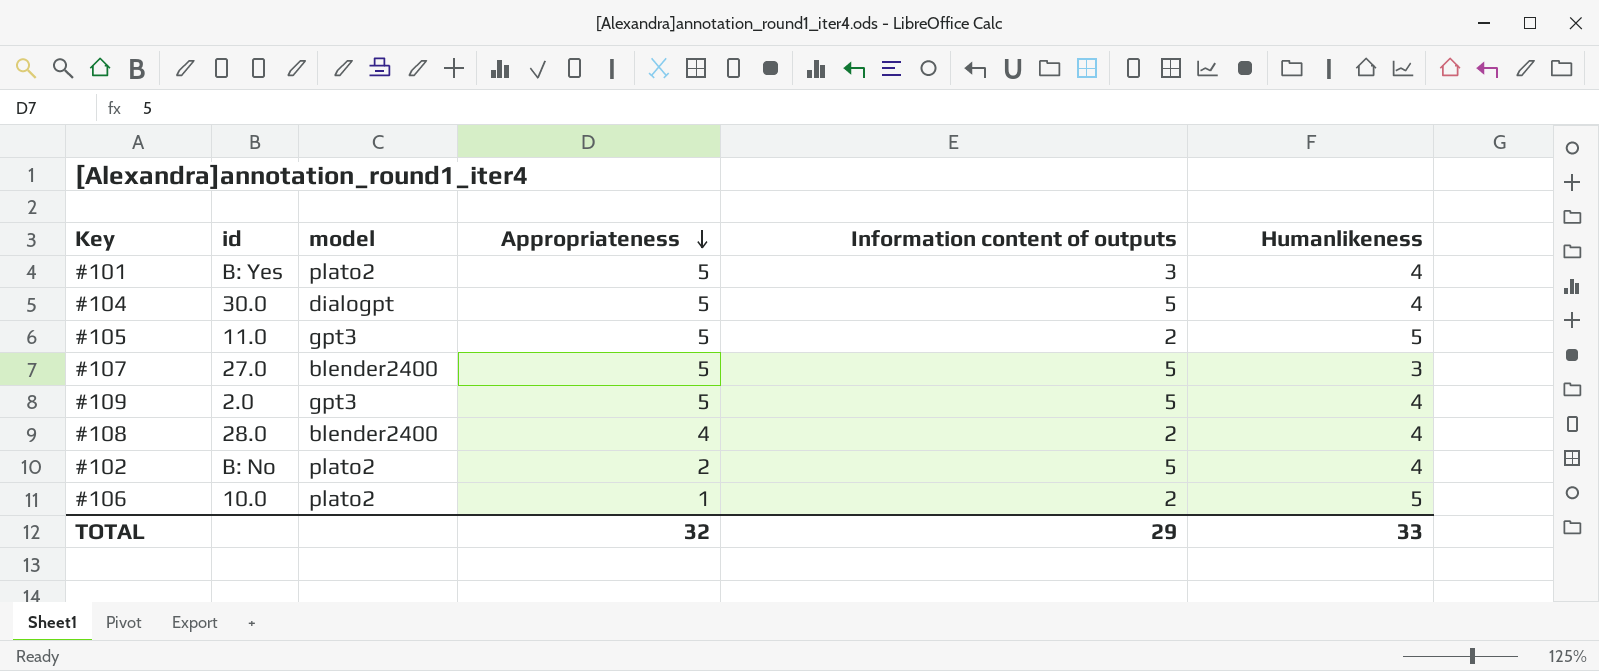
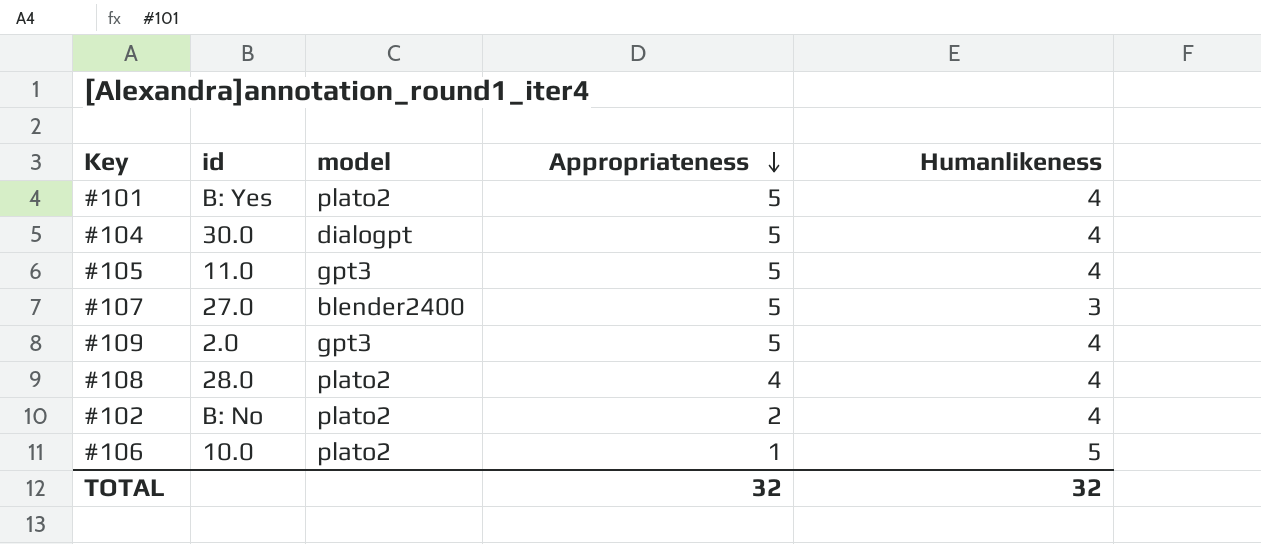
column Information content of outputs | position: 5 -> none
#105 | Humanlikeness: 5 -> 4
#108 | model: blender2400 -> plato2
TOTAL | Humanlikeness: 33 -> 32

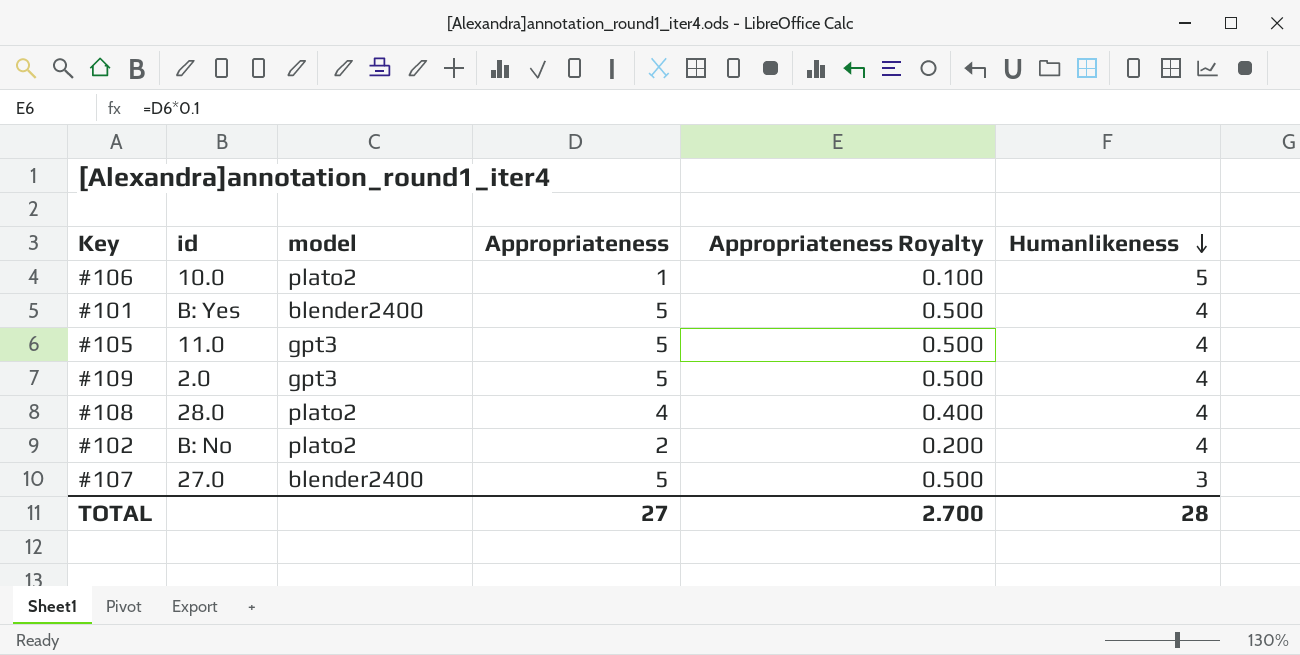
row order: Appropriateness descending -> Humanlikeness descending
column Appropriateness Royalty | formula: none -> [Appropriateness] * 0.1
row #104: 30.0 | dialogpt | 5 | 4 -> none
#101 | model: plato2 -> blender2400
TOTAL | Appropriateness: 32 -> 27
TOTAL | Humanlikeness: 32 -> 28

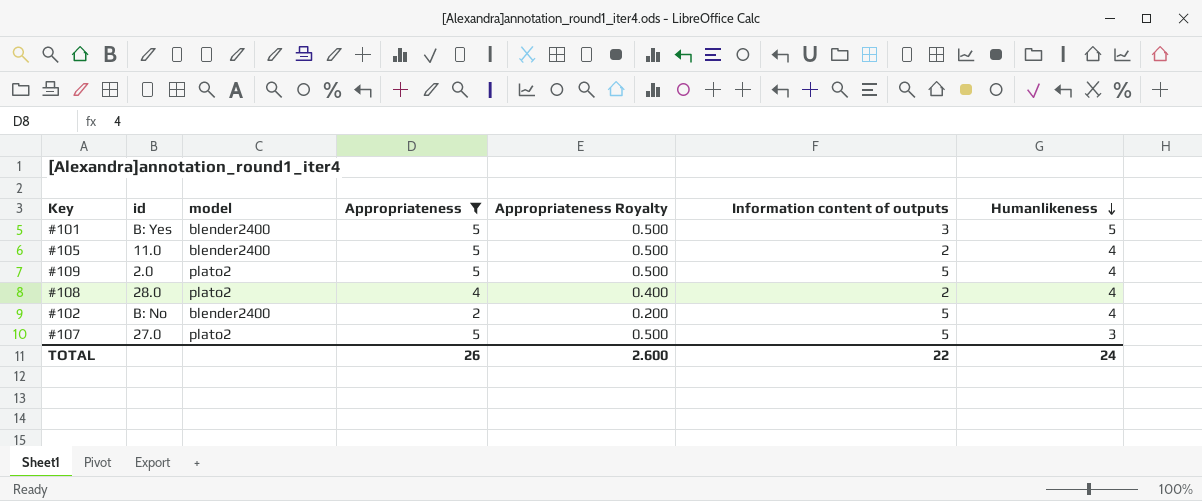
filter: none -> Appropriateness != 1
column Information content of outputs | position: none -> 6
#101 | Humanlikeness: 4 -> 5
#105 | model: gpt3 -> blender2400
#109 | model: gpt3 -> plato2
#102 | model: plato2 -> blender2400
#107 | model: blender2400 -> plato2
TOTAL | Appropriateness: 27 -> 26
TOTAL | Appropriateness Royalty: 2.700 -> 2.600
TOTAL | Humanlikeness: 28 -> 24

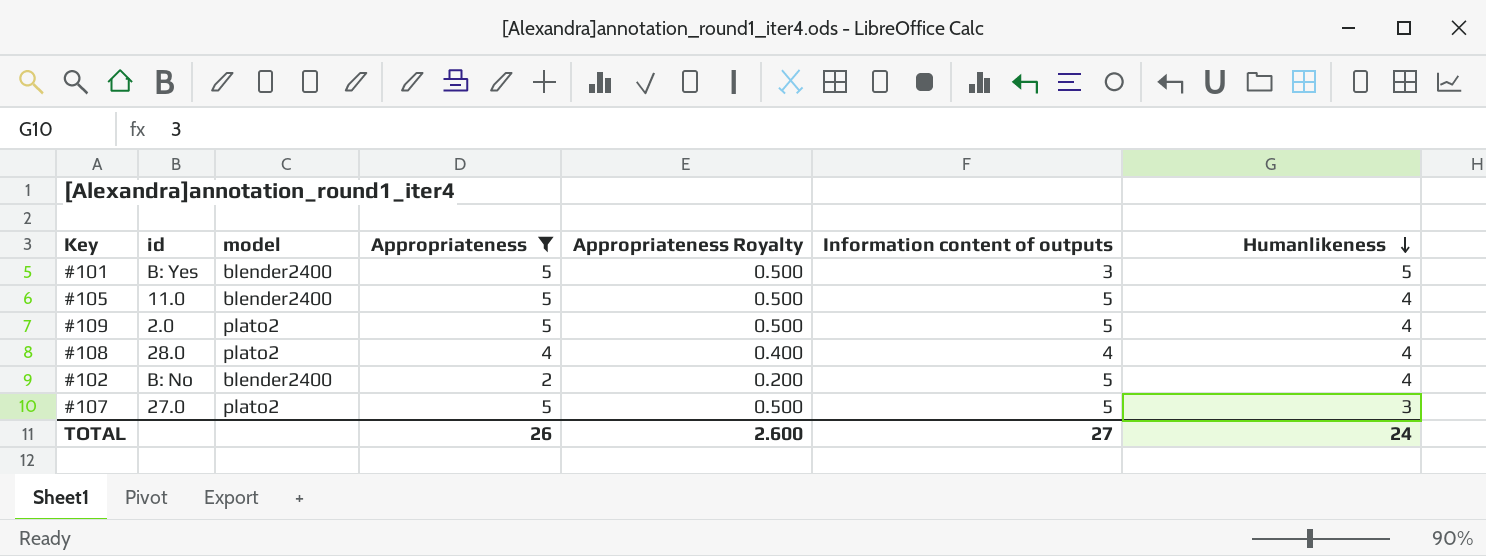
#105 | Information content of outputs: 2 -> 5
#108 | Information content of outputs: 2 -> 4
TOTAL | Information content of outputs: 22 -> 27

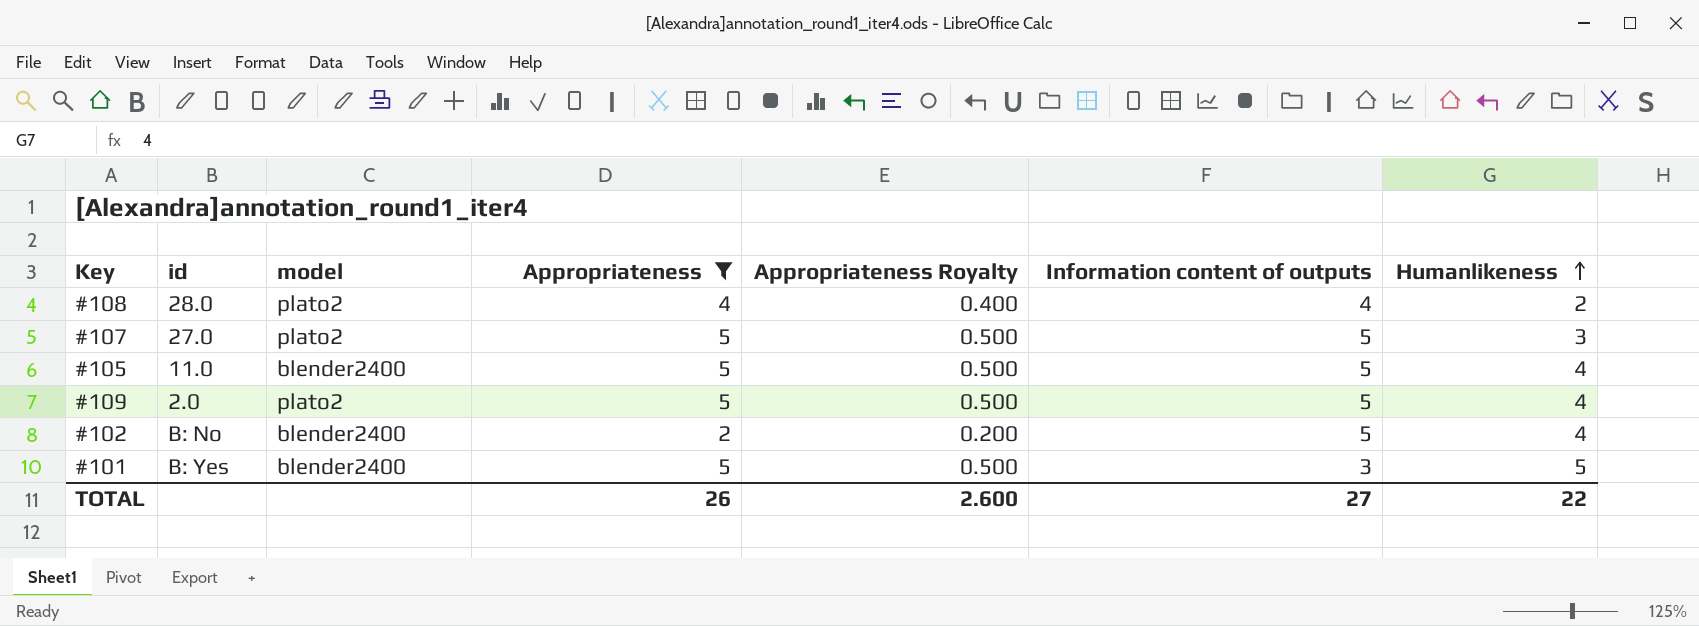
row order: Humanlikeness descending -> Humanlikeness ascending
#108 | Humanlikeness: 4 -> 2
TOTAL | Humanlikeness: 24 -> 22

